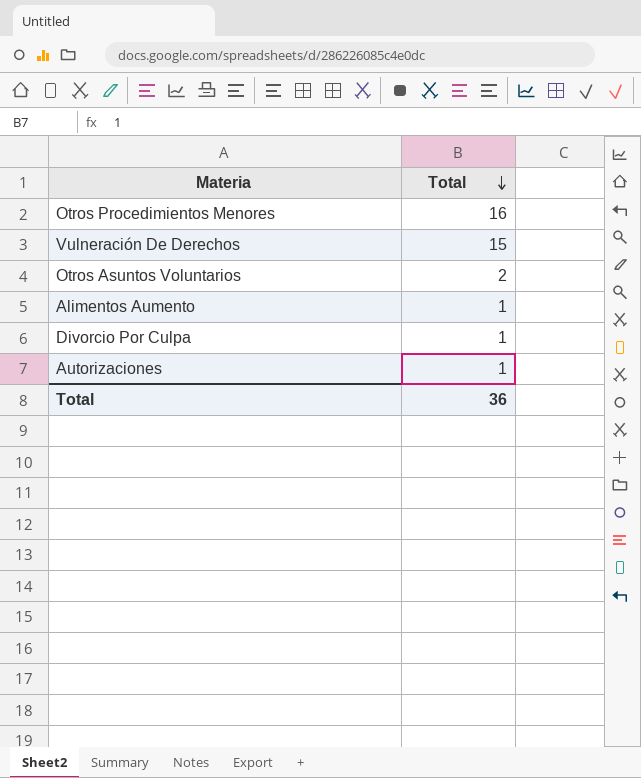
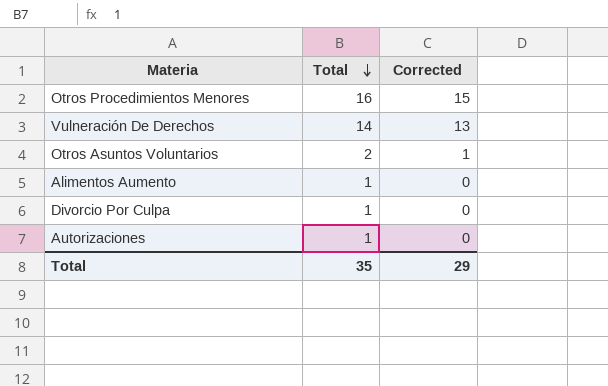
column Corrected | formula: none -> [Total] - 1
Vulneración De Derechos | Total: 15 -> 14
Total | Total: 36 -> 35

